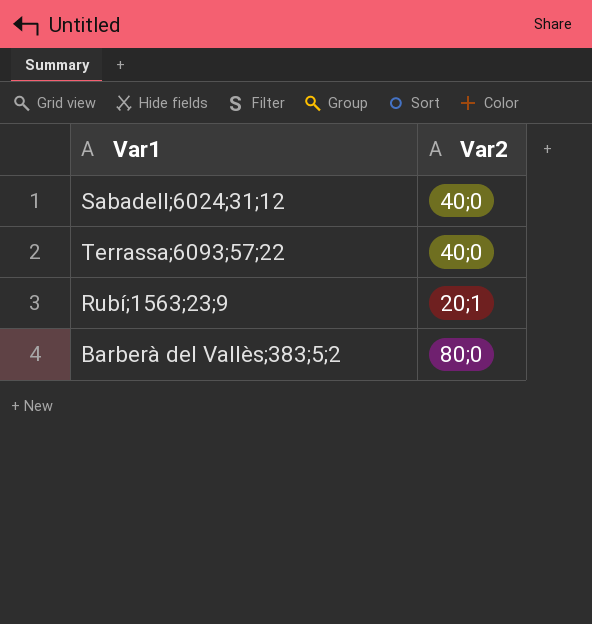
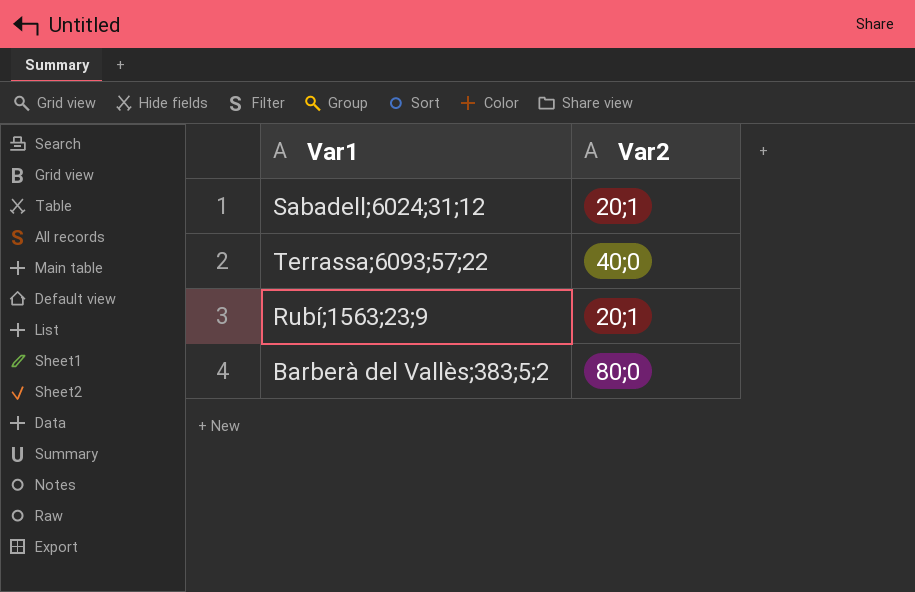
Sabadell;6024;31;12 | Var2: 40;0 -> 20;1

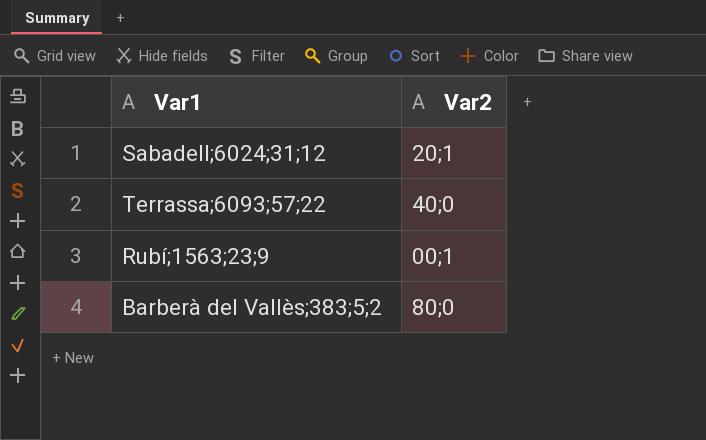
Rubí;1563;23;9 | Var2: 20;1 -> 00;1

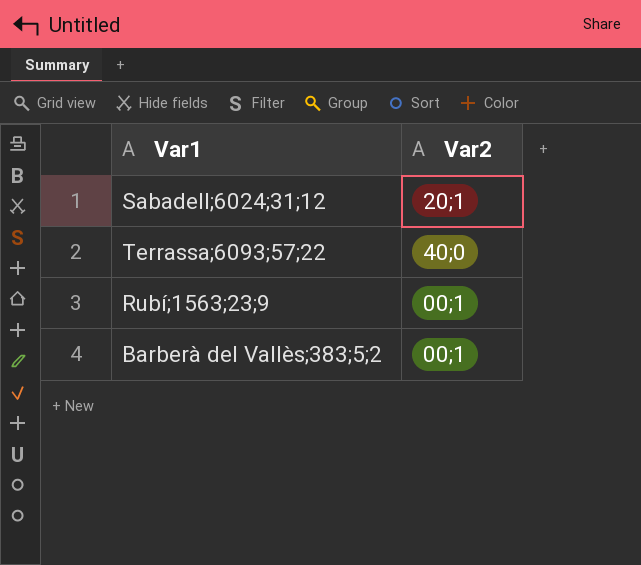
Barberà del Vallès;383;5;2 | Var2: 80;0 -> 00;1

